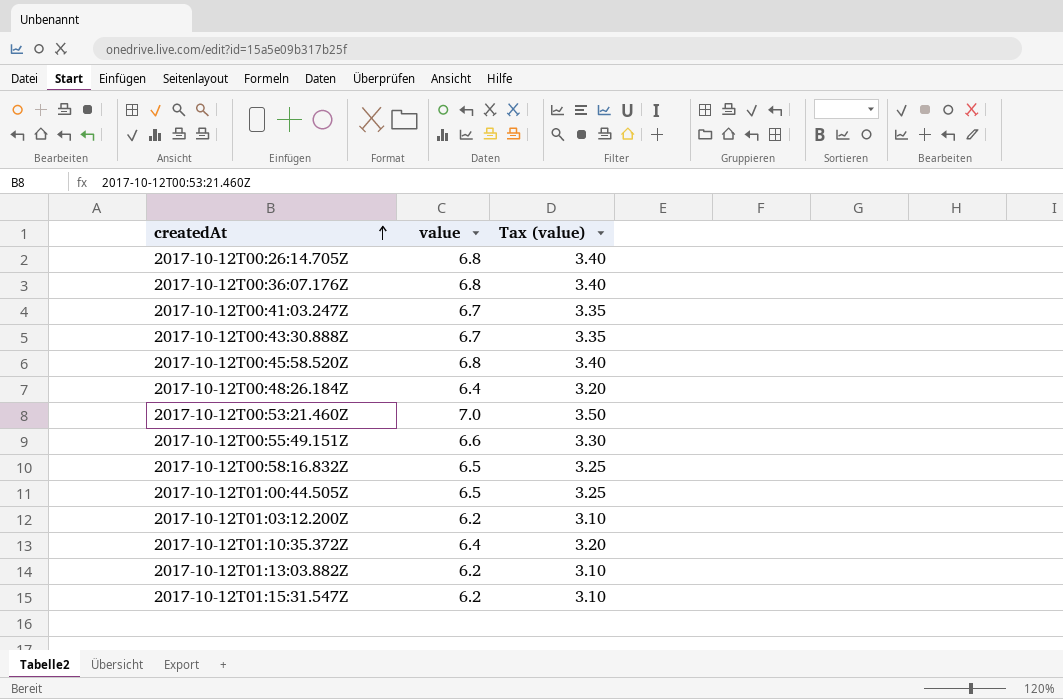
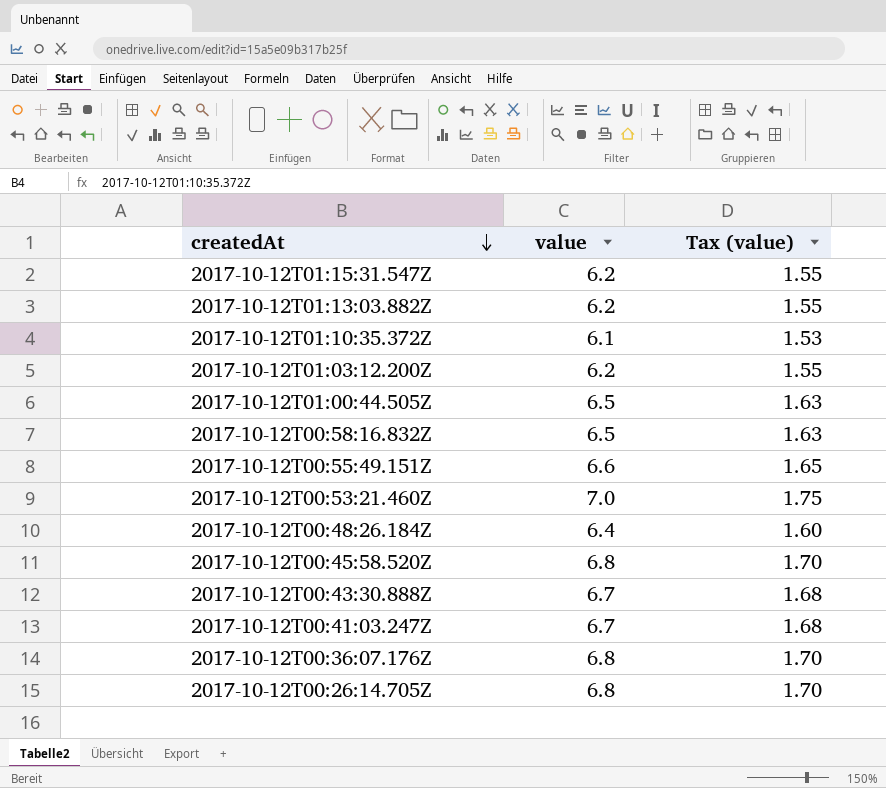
row order: createdAt ascending -> createdAt descending
column Tax (value) | formula: [value] * 0.5 -> [value] * 0.25
2017-10-12T01:10:35.372Z | value: 6.4 -> 6.1

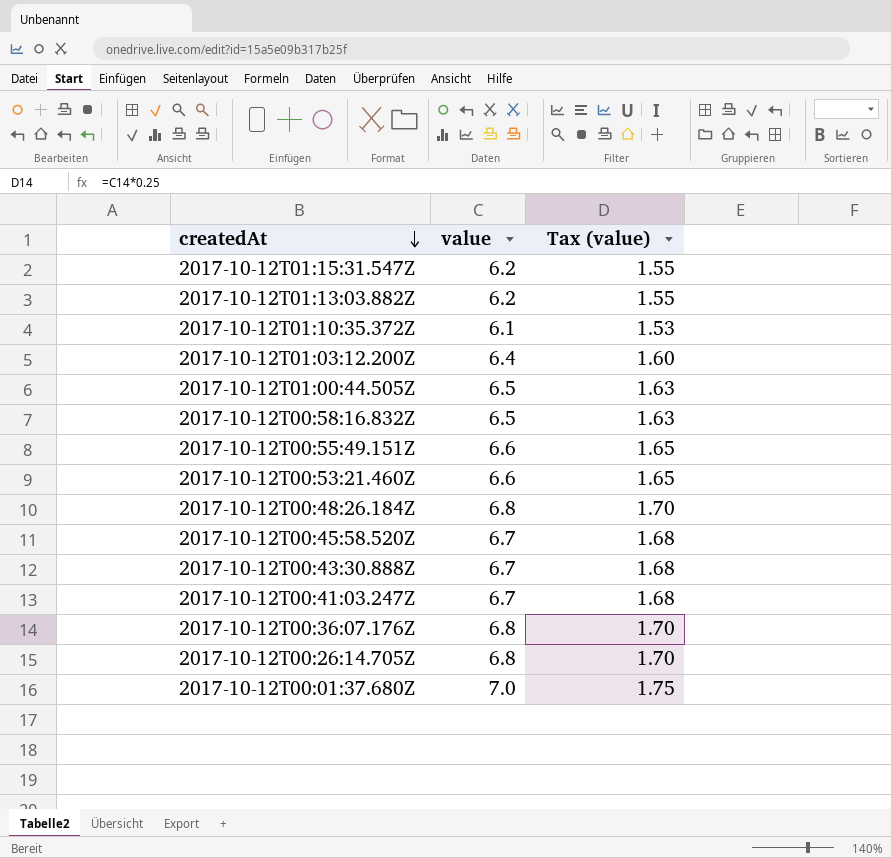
2017-10-12T01:03:12.200Z | value: 6.2 -> 6.4
2017-10-12T01:03:12.200Z | Tax (value): 1.55 -> 1.60
2017-10-12T00:53:21.460Z | value: 7.0 -> 6.6
2017-10-12T00:53:21.460Z | Tax (value): 1.75 -> 1.65
2017-10-12T00:48:26.184Z | value: 6.4 -> 6.8
2017-10-12T00:48:26.184Z | Tax (value): 1.60 -> 1.70
2017-10-12T00:45:58.520Z | value: 6.8 -> 6.7
2017-10-12T00:45:58.520Z | Tax (value): 1.70 -> 1.68
row 2017-10-12T00:01:37.680Z: none -> 7.0 | 1.75

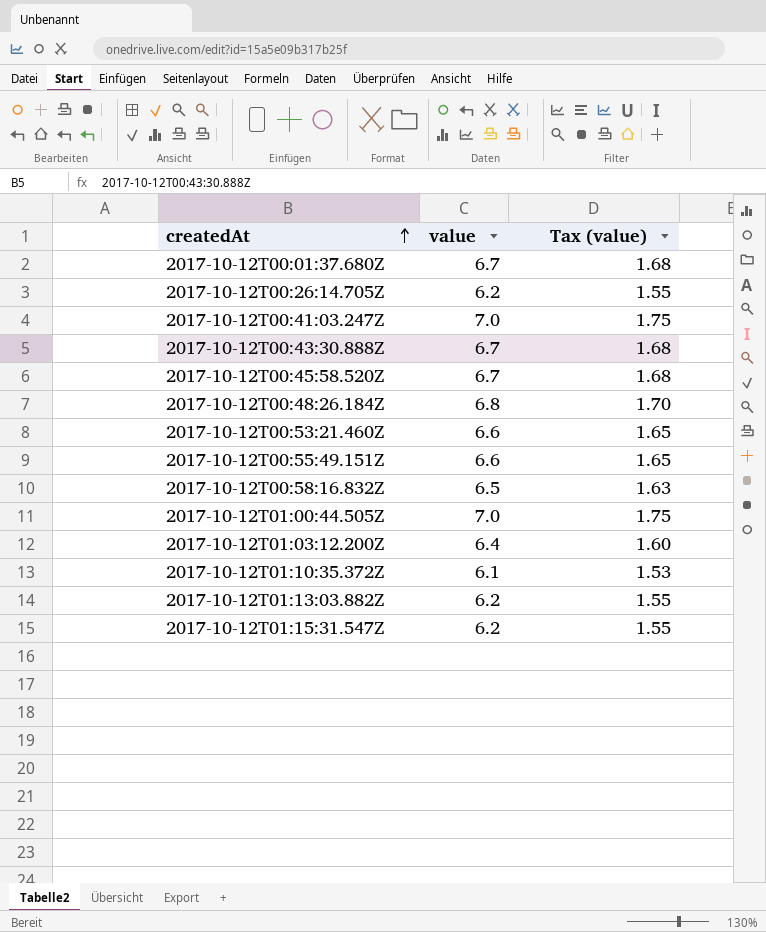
row order: createdAt descending -> createdAt ascending
row 2017-10-12T00:36:07.176Z: 6.8 | 1.70 -> none
2017-10-12T00:01:37.680Z | value: 7.0 -> 6.7
2017-10-12T00:01:37.680Z | Tax (value): 1.75 -> 1.68
2017-10-12T00:26:14.705Z | value: 6.8 -> 6.2
2017-10-12T00:26:14.705Z | Tax (value): 1.70 -> 1.55
2017-10-12T00:41:03.247Z | value: 6.7 -> 7.0
2017-10-12T00:41:03.247Z | Tax (value): 1.68 -> 1.75
2017-10-12T01:00:44.505Z | value: 6.5 -> 7.0
2017-10-12T01:00:44.505Z | Tax (value): 1.63 -> 1.75

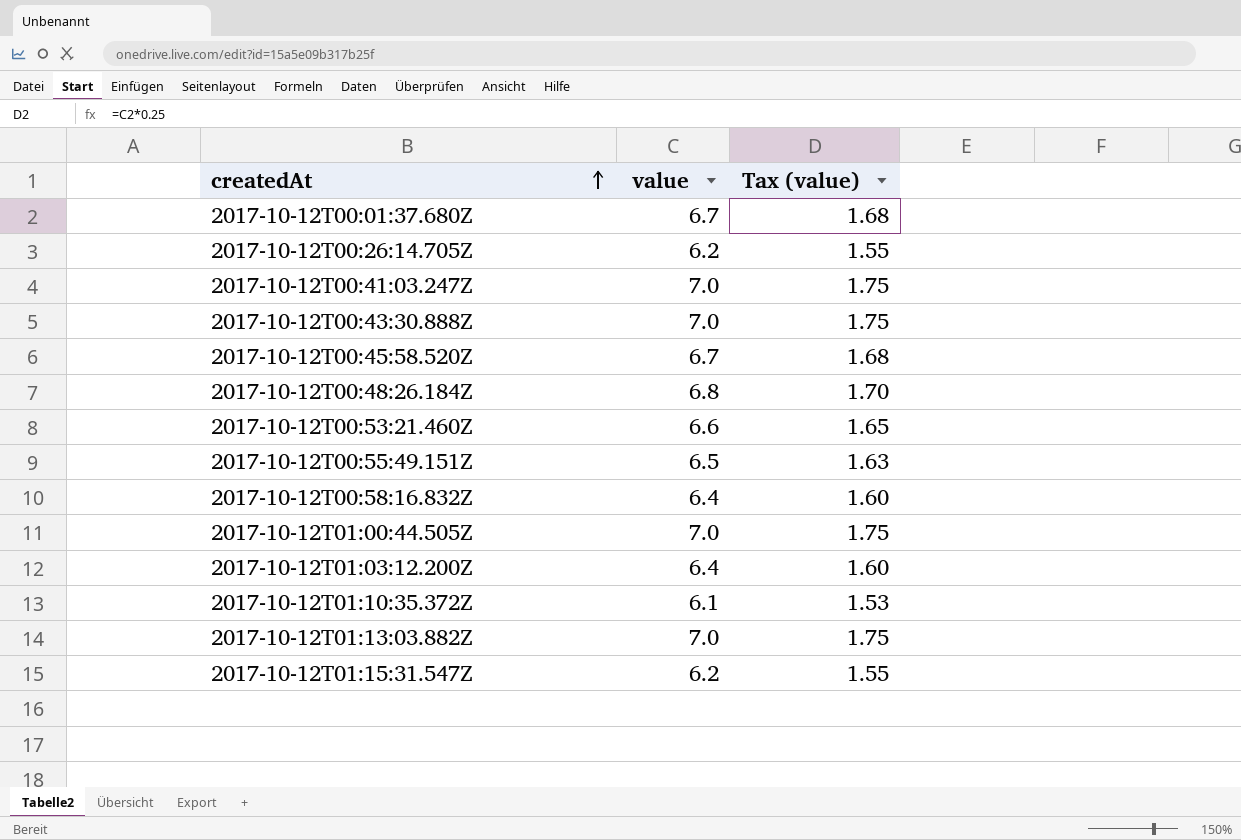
2017-10-12T00:43:30.888Z | value: 6.7 -> 7.0
2017-10-12T00:43:30.888Z | Tax (value): 1.68 -> 1.75
2017-10-12T00:55:49.151Z | value: 6.6 -> 6.5
2017-10-12T00:55:49.151Z | Tax (value): 1.65 -> 1.63
2017-10-12T00:58:16.832Z | value: 6.5 -> 6.4
2017-10-12T00:58:16.832Z | Tax (value): 1.63 -> 1.60
2017-10-12T01:13:03.882Z | value: 6.2 -> 7.0
2017-10-12T01:13:03.882Z | Tax (value): 1.55 -> 1.75

